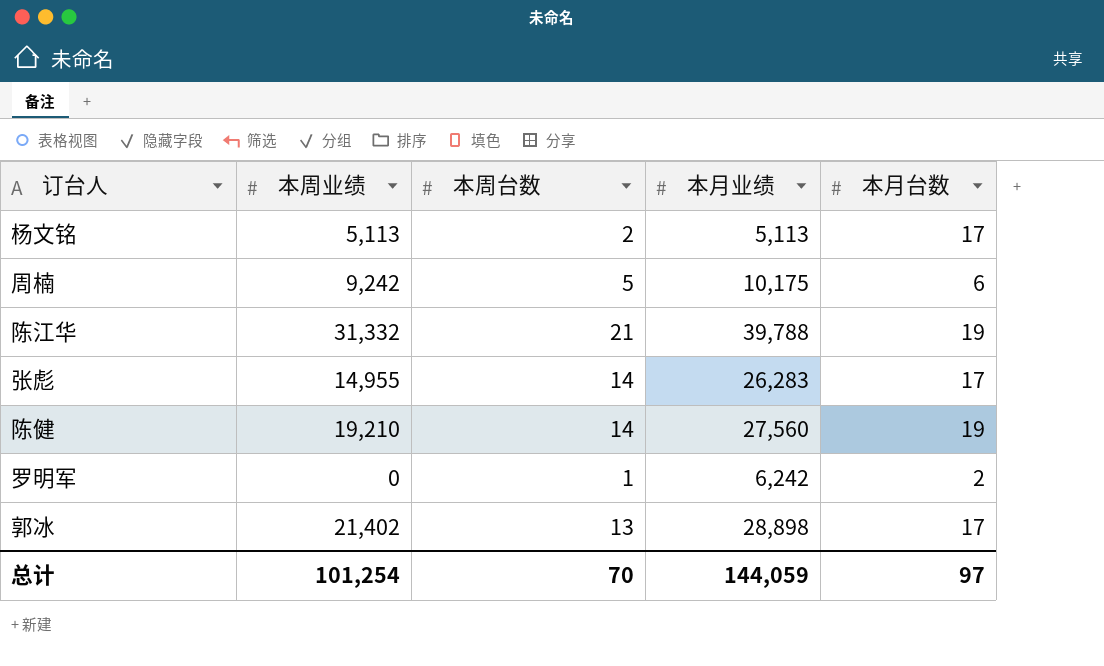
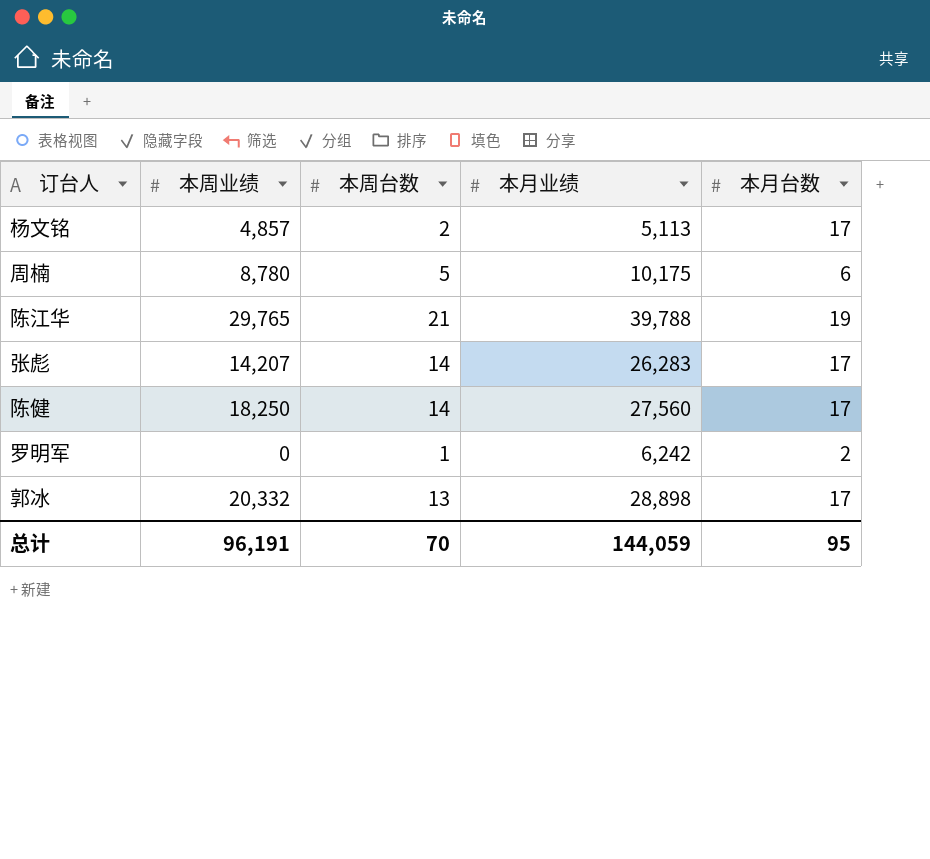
杨文铭 | 本周业绩: 5,113 -> 4,857
周楠 | 本周业绩: 9,242 -> 8,780
陈江华 | 本周业绩: 31,332 -> 29,765
张彪 | 本周业绩: 14,955 -> 14,207
陈健 | 本周业绩: 19,210 -> 18,250
陈健 | 本月台数: 19 -> 17
郭冰 | 本周业绩: 21,402 -> 20,332
总计 | 本周业绩: 101,254 -> 96,191
总计 | 本月台数: 97 -> 95

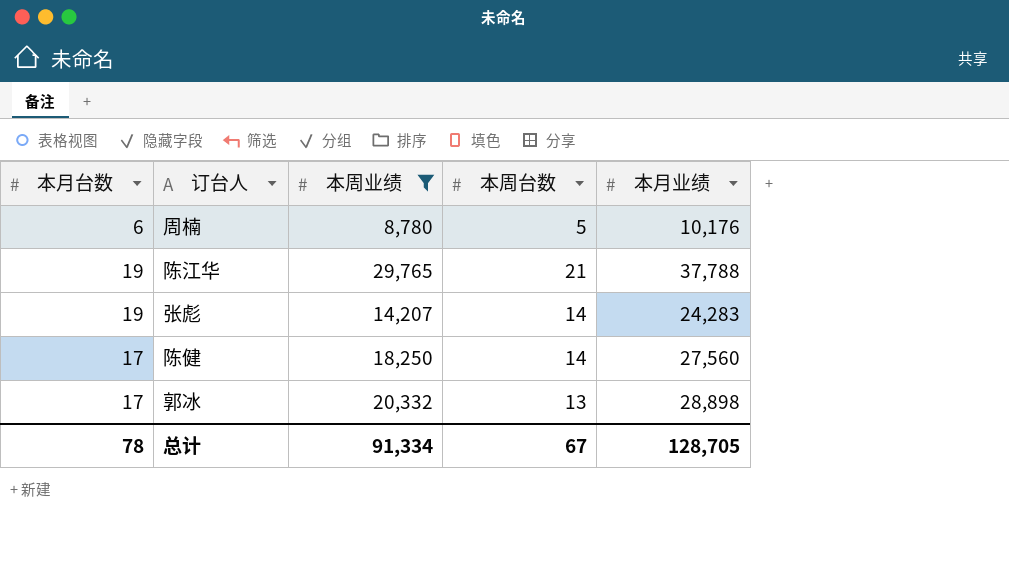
filter: none -> 本周业绩 >= 8,780
column 本月台数 | position: 5 -> 1
周楠 | 本月业绩: 10,175 -> 10,176
陈江华 | 本月业绩: 39,788 -> 37,788
张彪 | 本月台数: 17 -> 19
张彪 | 本月业绩: 26,283 -> 24,283
总计 | 本月台数: 95 -> 78
总计 | 本周业绩: 96,191 -> 91,334
总计 | 本周台数: 70 -> 67
总计 | 本月业绩: 144,059 -> 128,705

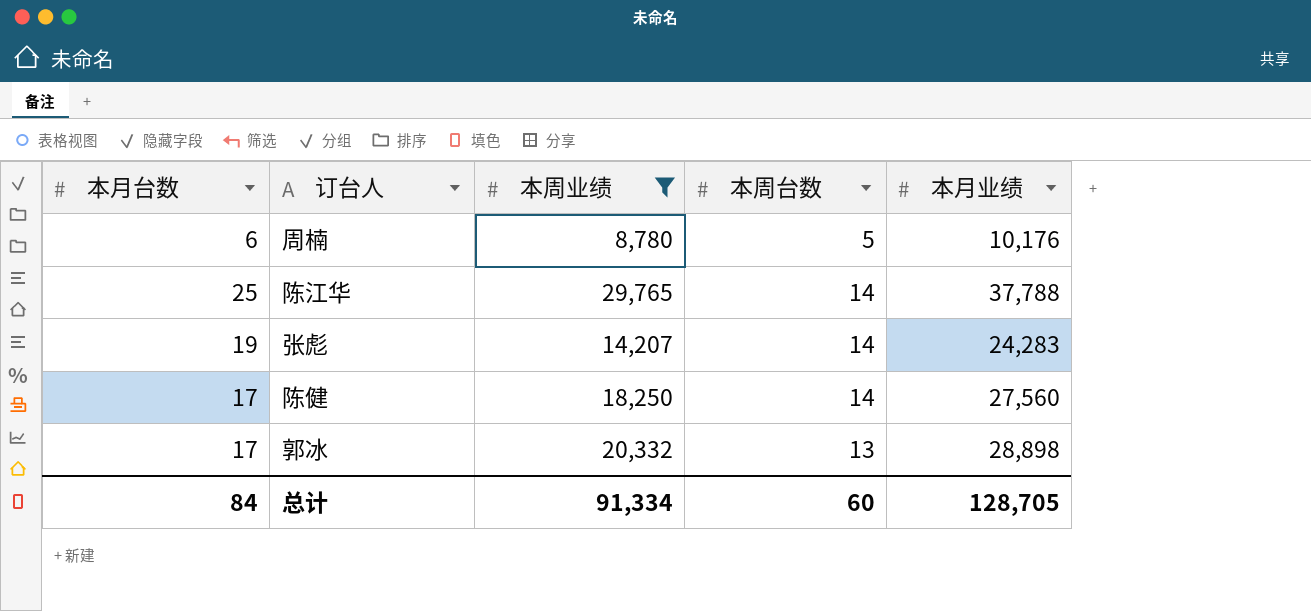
陈江华 | 本月台数: 19 -> 25
陈江华 | 本周台数: 21 -> 14
总计 | 本月台数: 78 -> 84
总计 | 本周台数: 67 -> 60

